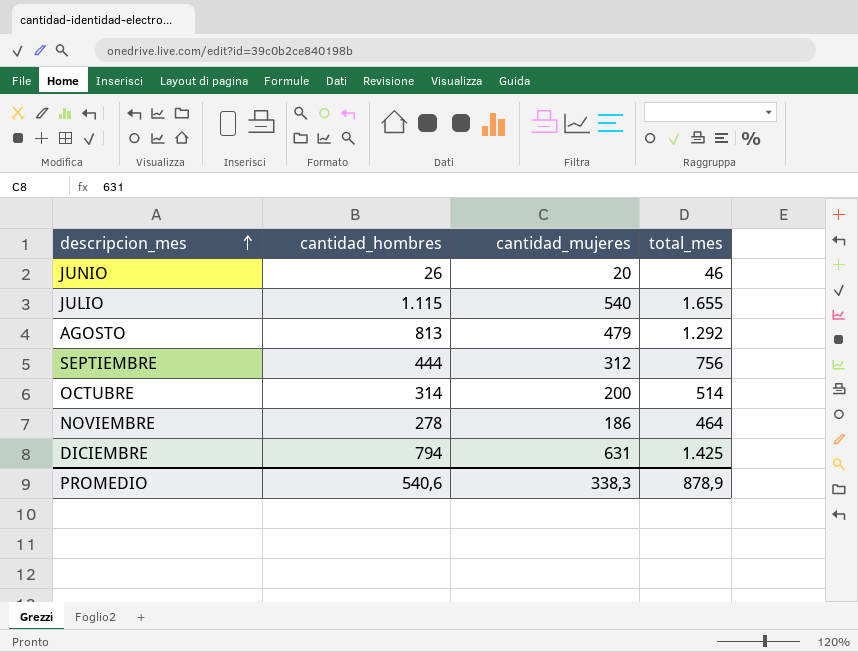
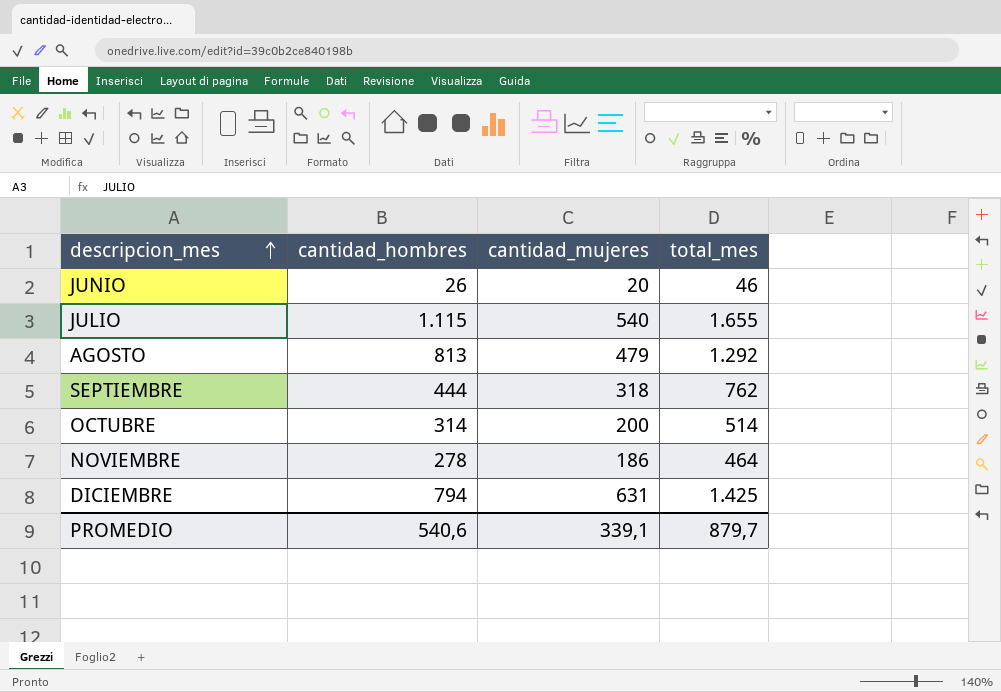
SEPTIEMBRE | cantidad_mujeres: 312 -> 318
SEPTIEMBRE | total_mes: 756 -> 762
PROMEDIO | cantidad_mujeres: 338,3 -> 339,1
PROMEDIO | total_mes: 878,9 -> 879,7

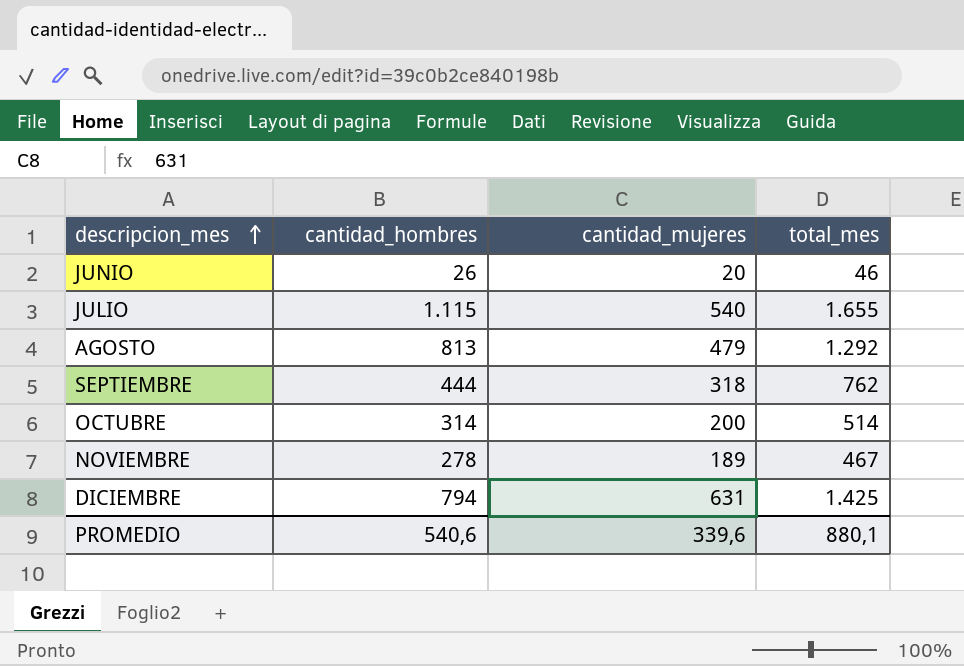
NOVIEMBRE | cantidad_mujeres: 186 -> 189
NOVIEMBRE | total_mes: 464 -> 467
PROMEDIO | cantidad_mujeres: 339,1 -> 339,6
PROMEDIO | total_mes: 879,7 -> 880,1

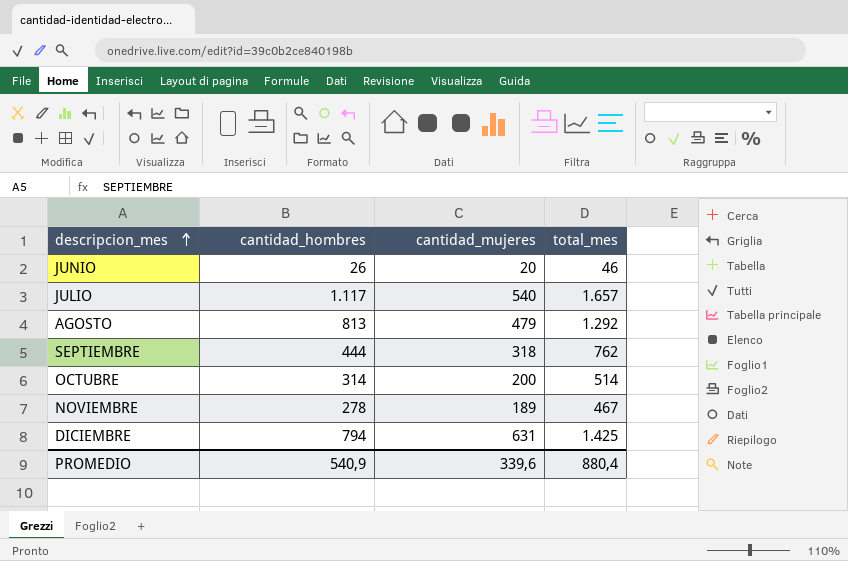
JULIO | cantidad_hombres: 1.115 -> 1.117
JULIO | total_mes: 1.655 -> 1.657
PROMEDIO | cantidad_hombres: 540,6 -> 540,9
PROMEDIO | total_mes: 880,1 -> 880,4

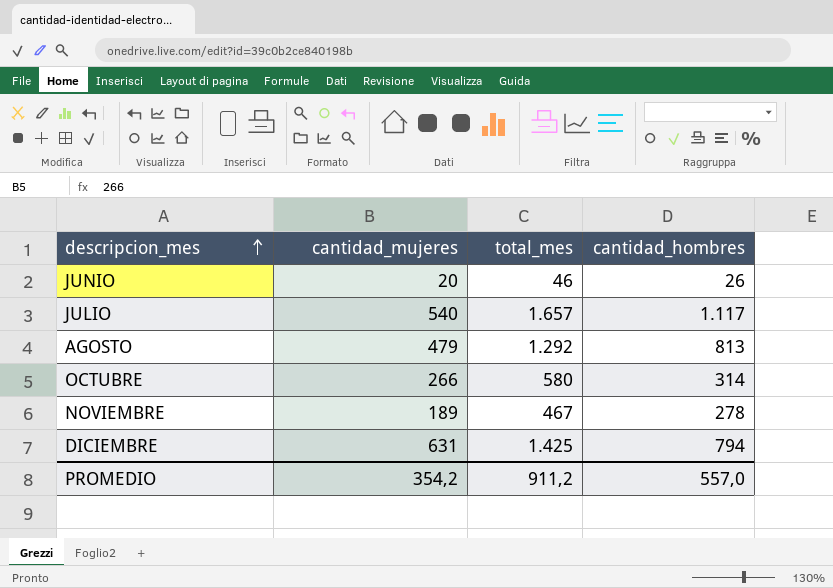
column cantidad_hombres | position: 2 -> 4
row SEPTIEMBRE: 444 | 318 | 762 -> none
OCTUBRE | cantidad_mujeres: 200 -> 266
OCTUBRE | total_mes: 514 -> 580
PROMEDIO | cantidad_mujeres: 339,6 -> 354,2
PROMEDIO | total_mes: 880,4 -> 911,2
PROMEDIO | cantidad_hombres: 540,9 -> 557,0

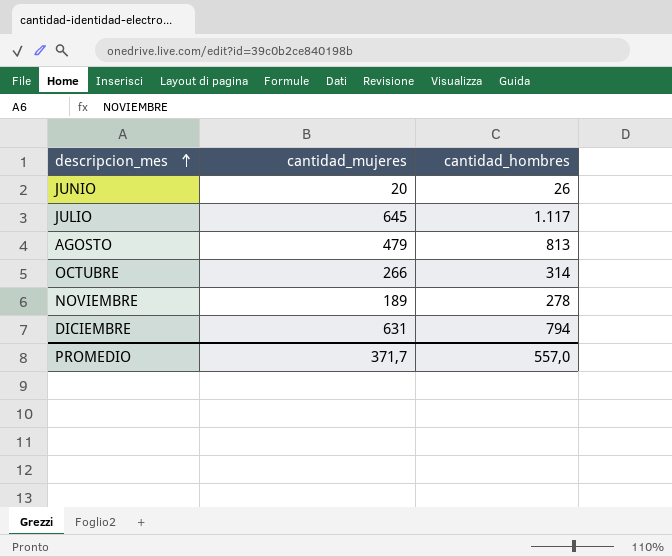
column total_mes | formula: [cantidad_mujeres] + [cantidad_hombres] -> none
JULIO | cantidad_mujeres: 540 -> 645
PROMEDIO | cantidad_mujeres: 354,2 -> 371,7

